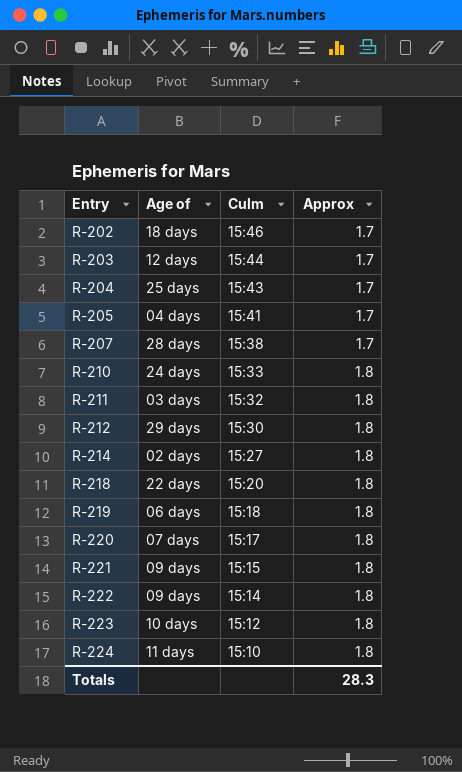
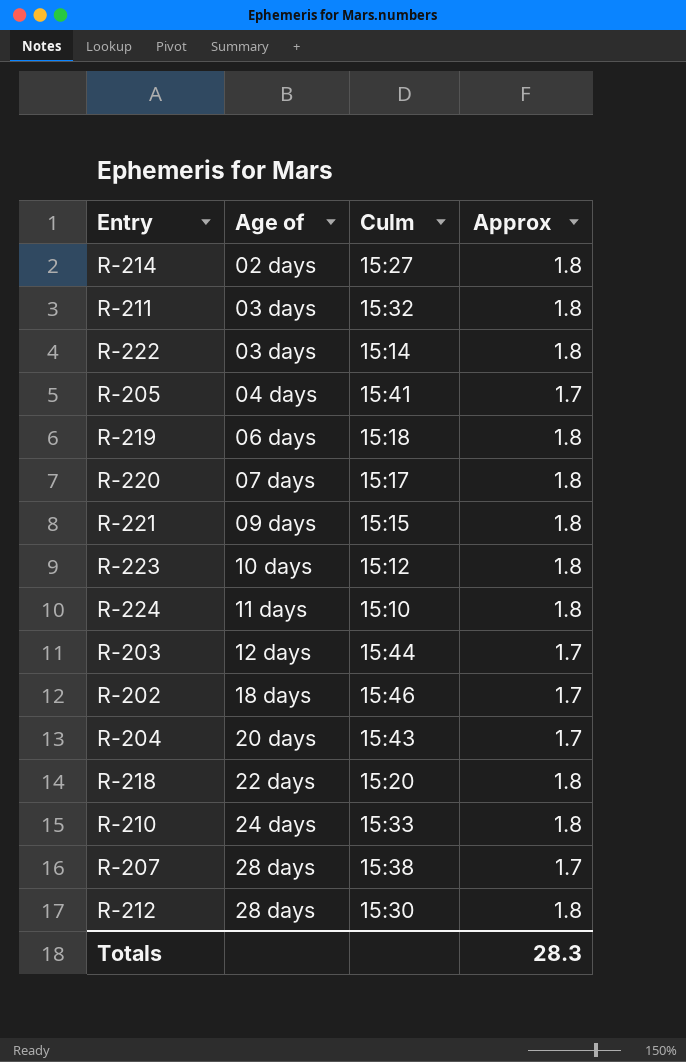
row order: Entry ascending -> Age of ascending
R-222 | Age of: 09 days -> 03 days
R-204 | Age of: 25 days -> 20 days
R-212 | Age of: 29 days -> 28 days

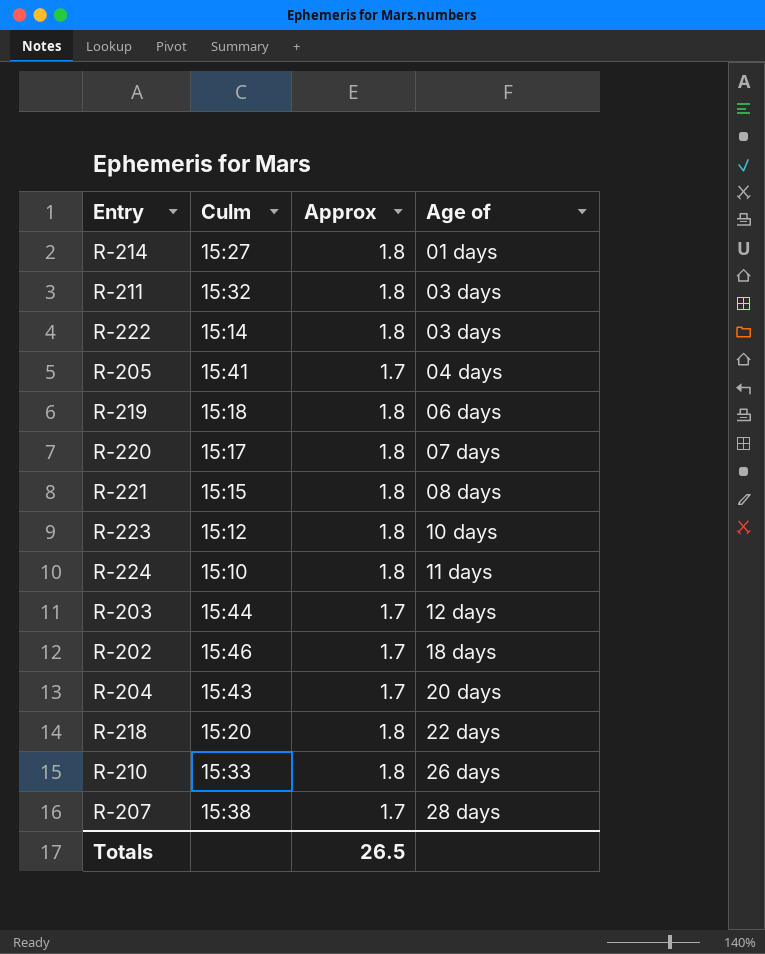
column Age of | position: 2 -> 4
row R-212: 28 days | 15:30 | 1.8 -> none
R-214 | Age of: 02 days -> 01 days
R-221 | Age of: 09 days -> 08 days
R-210 | Age of: 24 days -> 26 days
Totals | Approx: 28.3 -> 26.5

